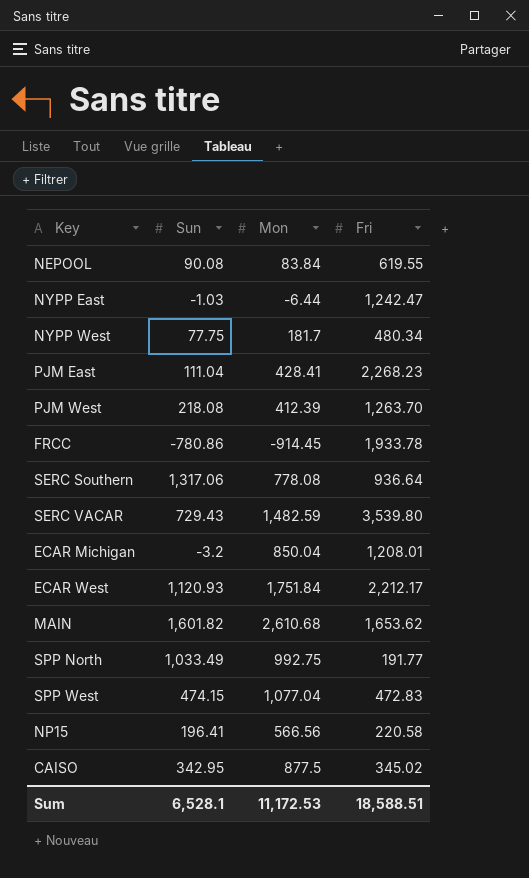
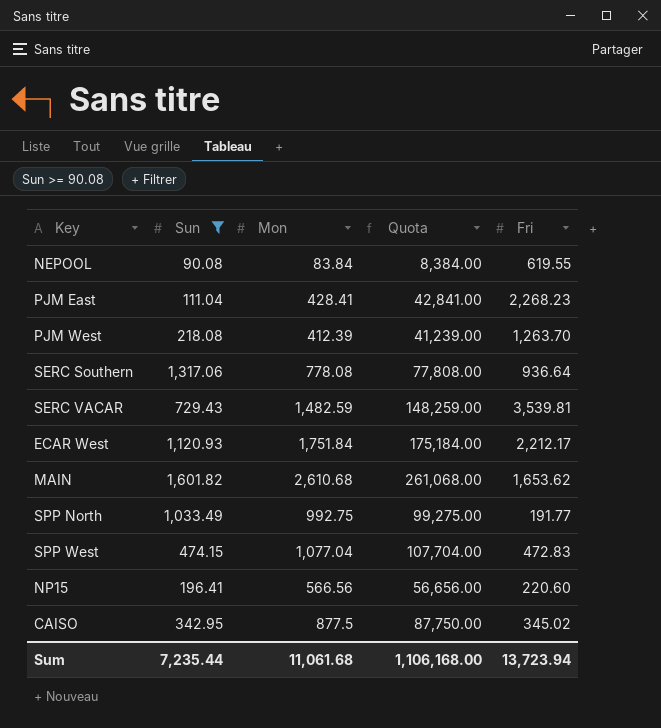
filter: none -> Sun >= 90.08
column Quota | formula: none -> [Mon] * 100
SERC VACAR | Fri: 3,539.80 -> 3,539.81
NP15 | Fri: 220.58 -> 220.60
Sum | Sun: 6,528.1 -> 7,235.44
Sum | Mon: 11,172.53 -> 11,061.68
Sum | Fri: 18,588.51 -> 13,723.94

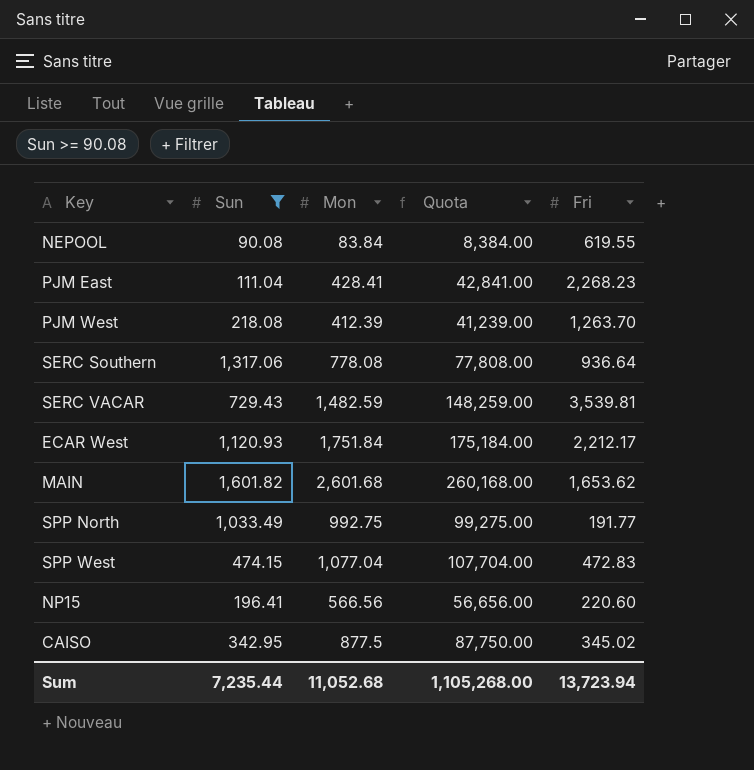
MAIN | Mon: 2,610.68 -> 2,601.68
MAIN | Quota: 261,068.00 -> 260,168.00
Sum | Mon: 11,061.68 -> 11,052.68
Sum | Quota: 1,106,168.00 -> 1,105,268.00

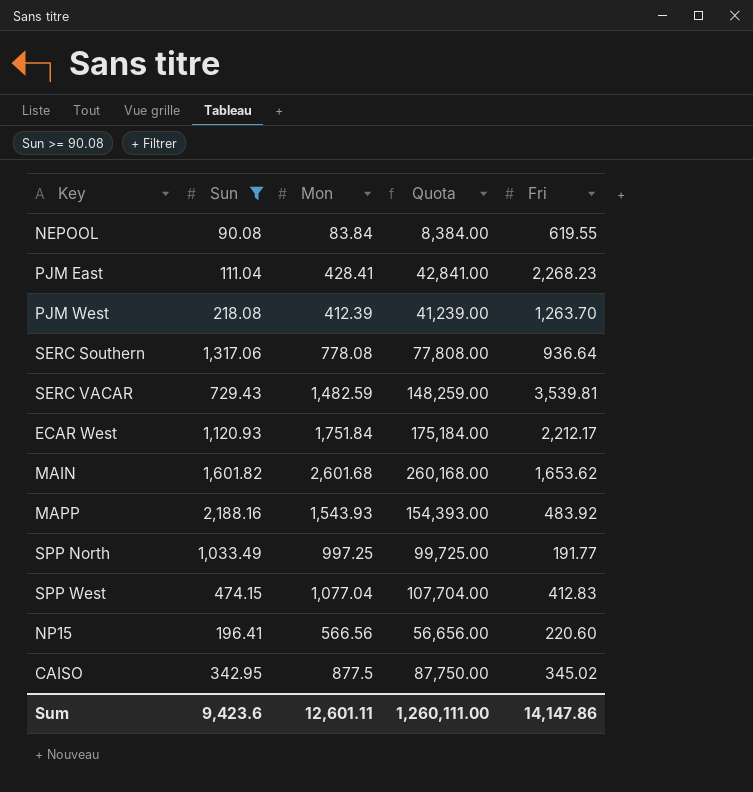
row MAPP: none -> 2,188.16 | 1,543.93 | 154,393.00 | 483.92
SPP North | Mon: 992.75 -> 997.25
SPP North | Quota: 99,275.00 -> 99,725.00
SPP West | Fri: 472.83 -> 412.83
Sum | Sun: 7,235.44 -> 9,423.6
Sum | Mon: 11,052.68 -> 12,601.11
Sum | Quota: 1,105,268.00 -> 1,260,111.00
Sum | Fri: 13,723.94 -> 14,147.86

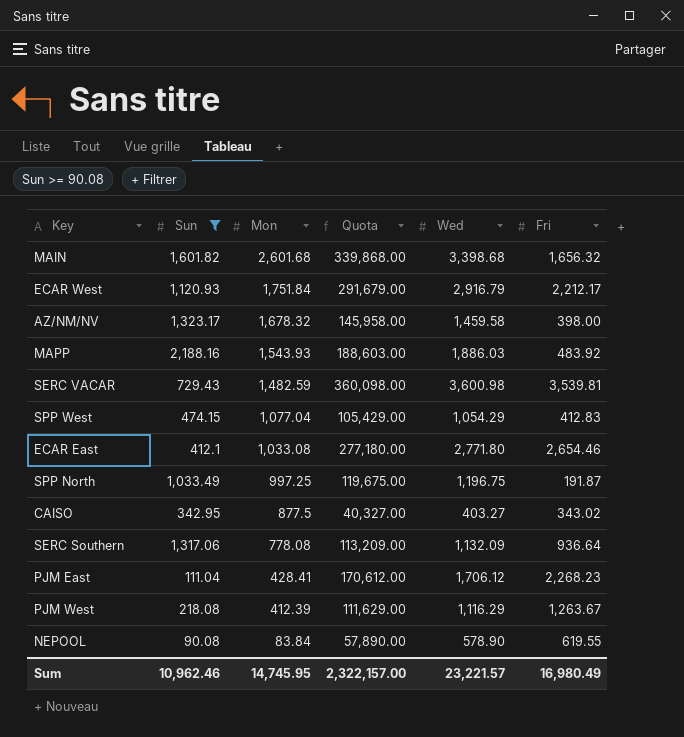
row order: none -> Mon descending
column Quota | formula: [Mon] * 100 -> [Wed] * 100
column Wed | position: none -> 5
row NP15: 196.41 | 566.56 | 56,656.00 | 220.60 -> none
MAIN | Fri: 1,653.62 -> 1,656.32
row AZ/NM/NV: none -> 1,323.17 | 1,678.32 | 145,958.00 | 1,459.58 | 398.00
row ECAR East: none -> 412.1 | 1,033.08 | 277,180.00 | 2,771.80 | 2,654.46
SPP North | Fri: 191.77 -> 191.87
CAISO | Fri: 345.02 -> 343.02
PJM West | Fri: 1,263.70 -> 1,263.67
Sum | Sun: 9,423.6 -> 10,962.46
Sum | Mon: 12,601.11 -> 14,745.95
Sum | Quota: 1,260,111.00 -> 2,322,157.00
Sum | Fri: 14,147.86 -> 16,980.49

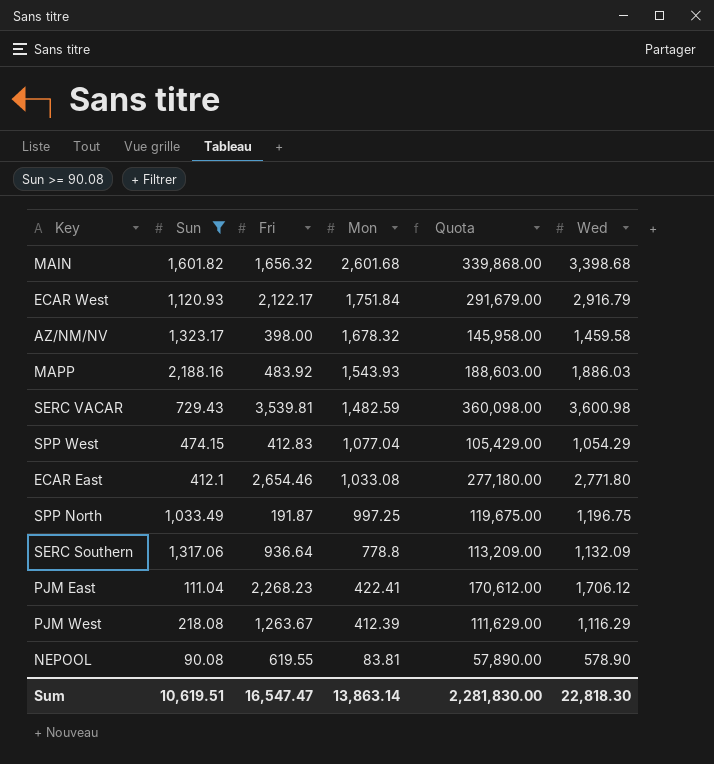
column Fri | position: 6 -> 3
row CAISO: 342.95 | 877.5 | 40,327.00 | 403.27 | 343.02 -> none
ECAR West | Fri: 2,212.17 -> 2,122.17
SERC Southern | Mon: 778.08 -> 778.8
PJM East | Mon: 428.41 -> 422.41
NEPOOL | Mon: 83.84 -> 83.81
Sum | Sun: 10,962.46 -> 10,619.51
Sum | Fri: 16,980.49 -> 16,547.47
Sum | Mon: 14,745.95 -> 13,863.14
Sum | Quota: 2,322,157.00 -> 2,281,830.00
Sum | Wed: 23,221.57 -> 22,818.30

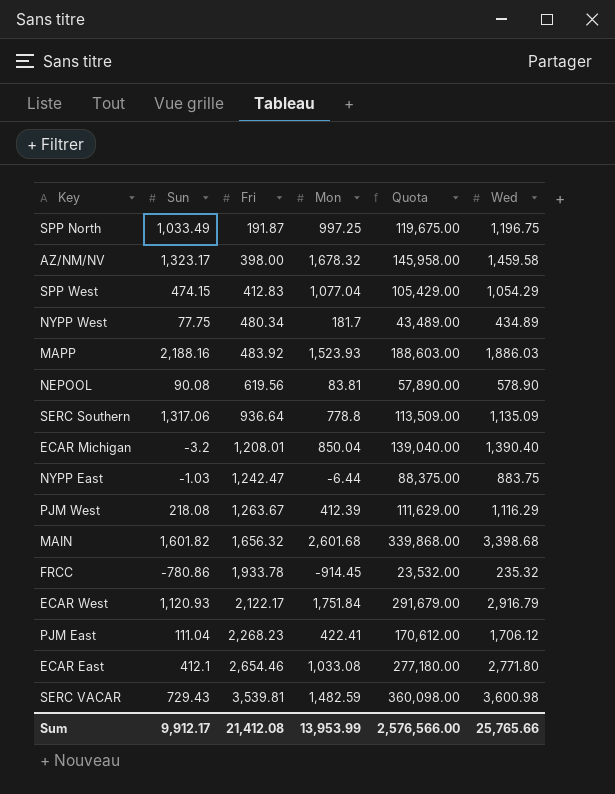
filter: Sun >= 90.08 -> none
row order: Mon descending -> Fri ascending
MAPP | Mon: 1,543.93 -> 1,523.93
NEPOOL | Fri: 619.55 -> 619.56
SERC Southern | Quota: 113,209.00 -> 113,509.00
SERC Southern | Wed: 1,132.09 -> 1,135.09
Sum | Sun: 10,619.51 -> 9,912.17
Sum | Fri: 16,547.47 -> 21,412.08
Sum | Mon: 13,863.14 -> 13,953.99
Sum | Quota: 2,281,830.00 -> 2,576,566.00
Sum | Wed: 22,818.30 -> 25,765.66

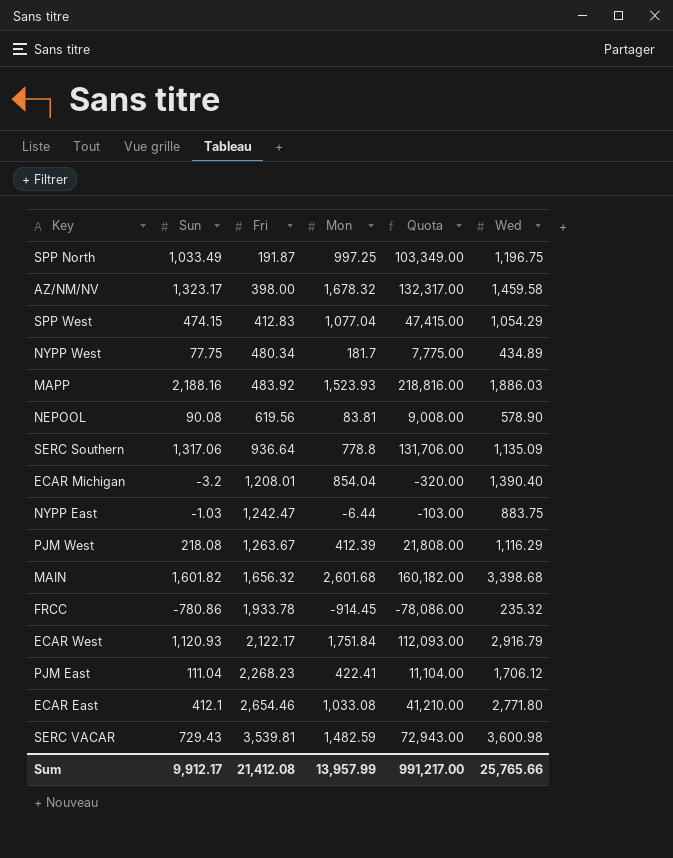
column Quota | formula: [Wed] * 100 -> [Sun] * 100
ECAR Michigan | Mon: 850.04 -> 854.04
Sum | Mon: 13,953.99 -> 13,957.99
Sum | Quota: 2,576,566.00 -> 991,217.00

